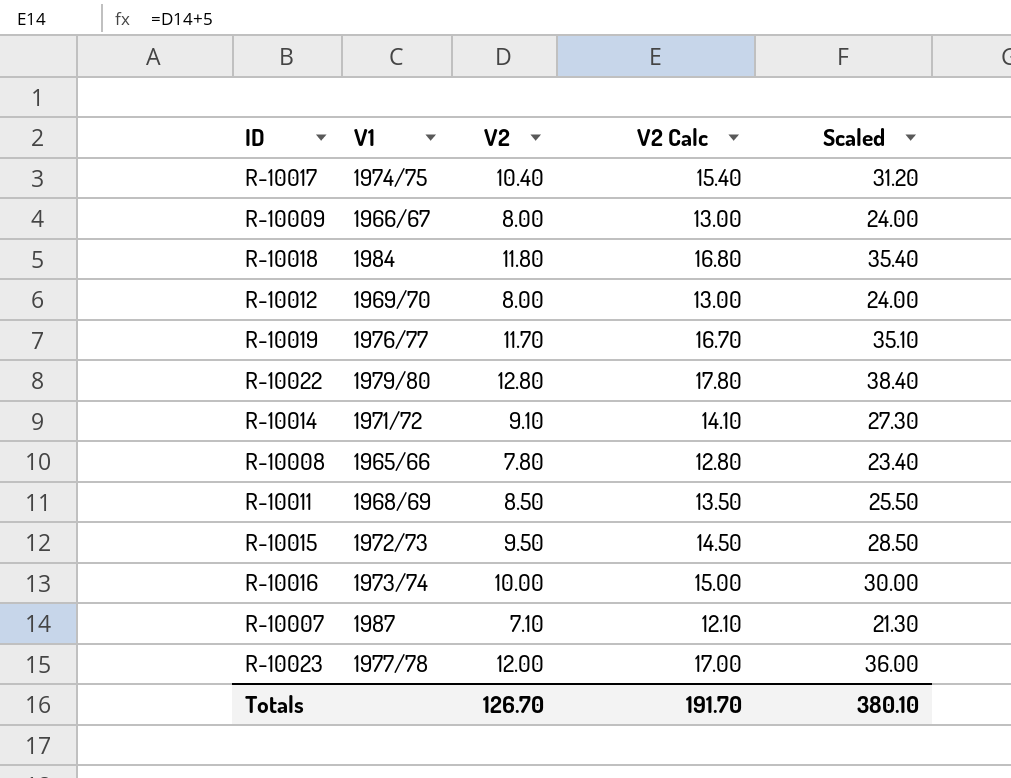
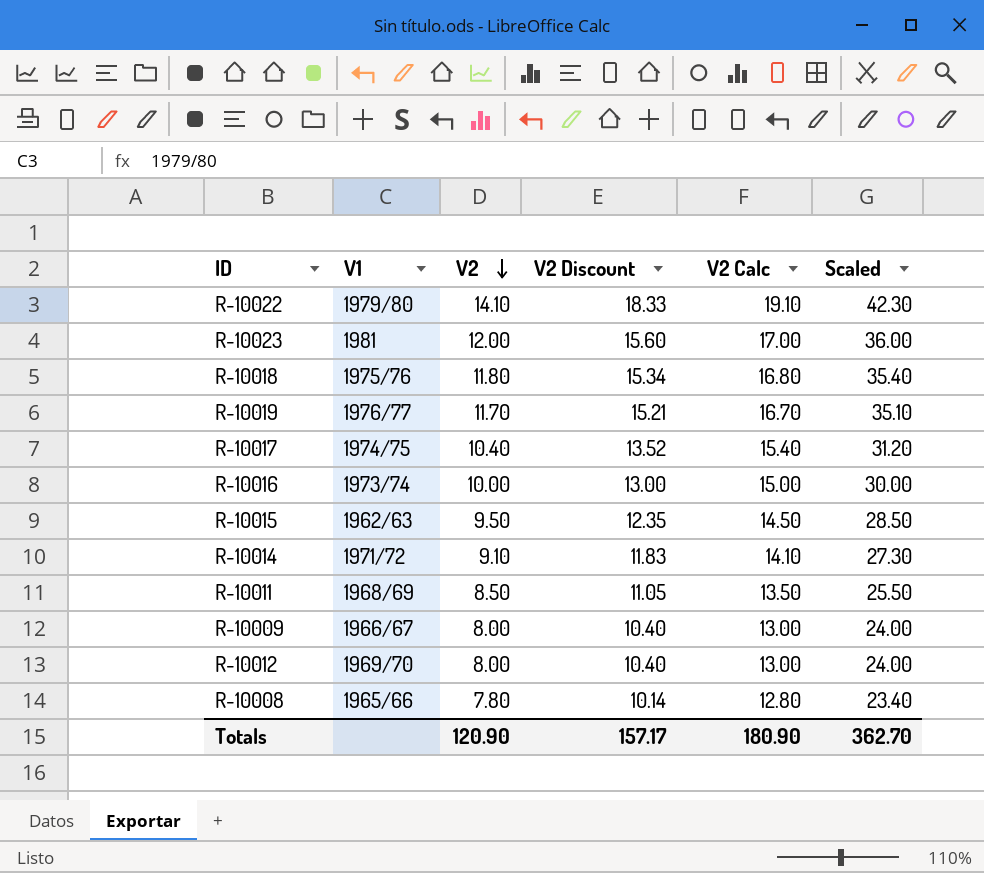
row order: none -> V2 descending
column V2 Discount | formula: none -> [V2] * 1.3
row R-10007: 1987 | 7.10 | 12.10 | 21.30 -> none
R-10022 | V2: 12.80 -> 14.10
R-10022 | V2 Calc: 17.80 -> 19.10
R-10022 | Scaled: 38.40 -> 42.30
R-10023 | V1: 1977/78 -> 1981
R-10018 | V1: 1984 -> 1975/76
R-10015 | V1: 1972/73 -> 1962/63
Totals | V2: 126.70 -> 120.90
Totals | V2 Calc: 191.70 -> 180.90
Totals | Scaled: 380.10 -> 362.70

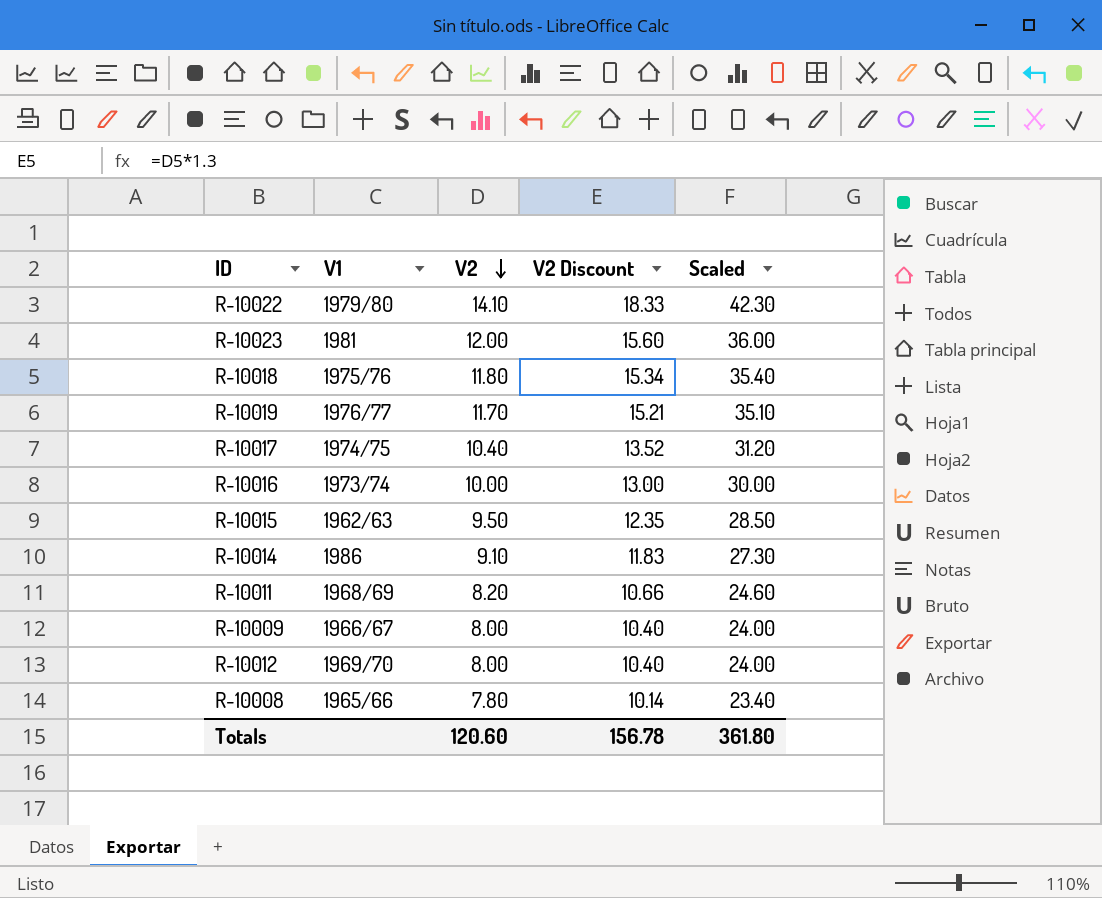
column V2 Calc | formula: [V2] + 5 -> none
R-10014 | V1: 1971/72 -> 1986
R-10011 | V2: 8.50 -> 8.20
R-10011 | V2 Discount: 11.05 -> 10.66
R-10011 | Scaled: 25.50 -> 24.60
Totals | V2: 120.90 -> 120.60
Totals | V2 Discount: 157.17 -> 156.78
Totals | Scaled: 362.70 -> 361.80

